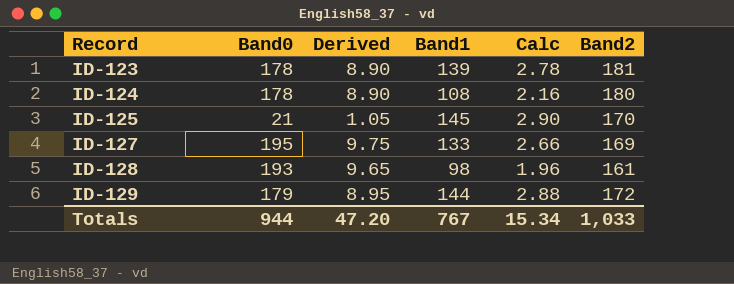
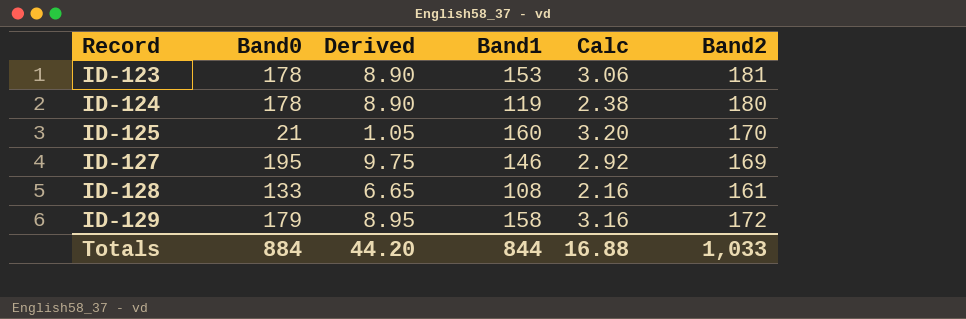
ID-123 | Band1: 139 -> 153
ID-123 | Calc: 2.78 -> 3.06
ID-124 | Band1: 108 -> 119
ID-124 | Calc: 2.16 -> 2.38
ID-125 | Band1: 145 -> 160
ID-125 | Calc: 2.90 -> 3.20
ID-127 | Band1: 133 -> 146
ID-127 | Calc: 2.66 -> 2.92
ID-128 | Band0: 193 -> 133
ID-128 | Derived: 9.65 -> 6.65
ID-128 | Band1: 98 -> 108
ID-128 | Calc: 1.96 -> 2.16
ID-129 | Band1: 144 -> 158
ID-129 | Calc: 2.88 -> 3.16
Totals | Band0: 944 -> 884
Totals | Derived: 47.20 -> 44.20
Totals | Band1: 767 -> 844
Totals | Calc: 15.34 -> 16.88

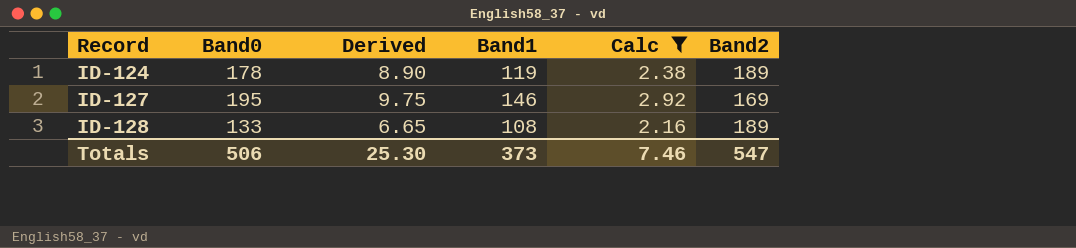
filter: none -> Calc <= 2.92
ID-124 | Band2: 180 -> 189
ID-128 | Band2: 161 -> 189
Totals | Band0: 884 -> 506
Totals | Derived: 44.20 -> 25.30
Totals | Band1: 844 -> 373
Totals | Calc: 16.88 -> 7.46
Totals | Band2: 1,033 -> 547

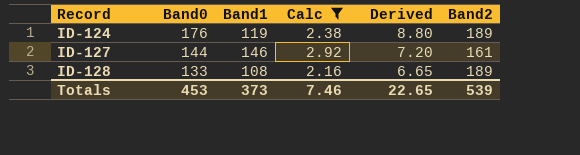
column Derived | position: 3 -> 5
ID-124 | Band0: 178 -> 176
ID-124 | Derived: 8.90 -> 8.80
ID-127 | Band0: 195 -> 144
ID-127 | Derived: 9.75 -> 7.20
ID-127 | Band2: 169 -> 161
Totals | Band0: 506 -> 453
Totals | Derived: 25.30 -> 22.65
Totals | Band2: 547 -> 539

